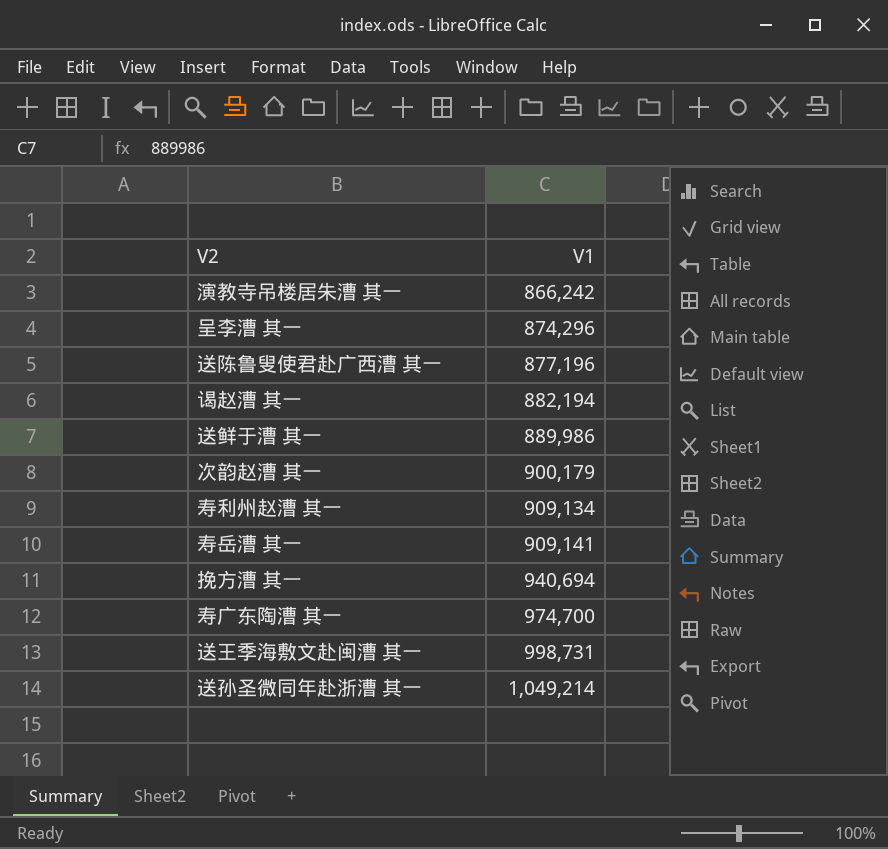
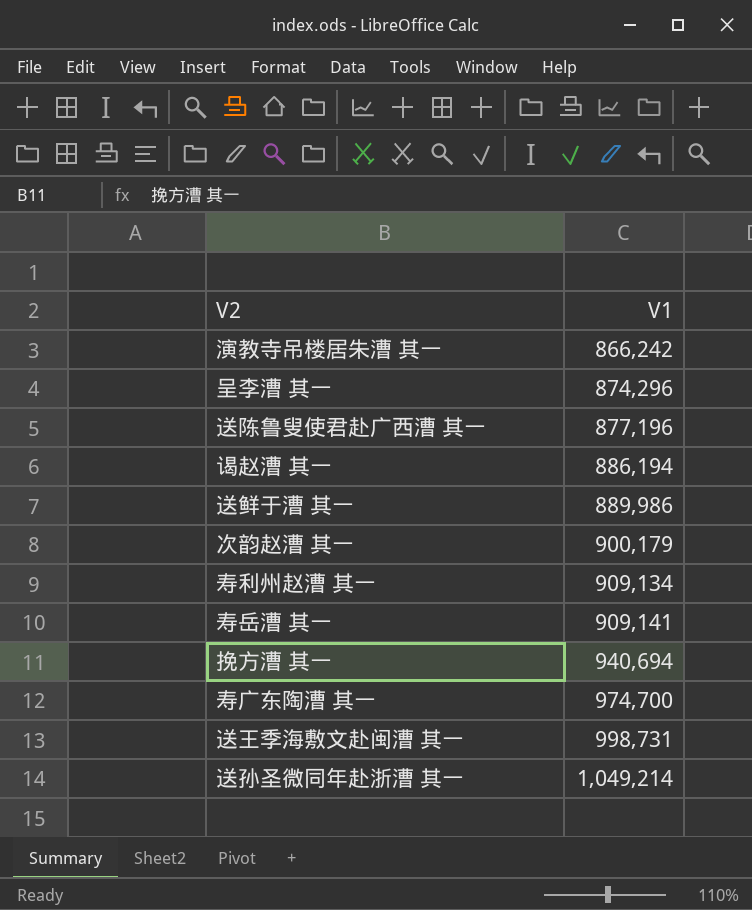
谒赵漕 其一 | V1: 882,194 -> 886,194

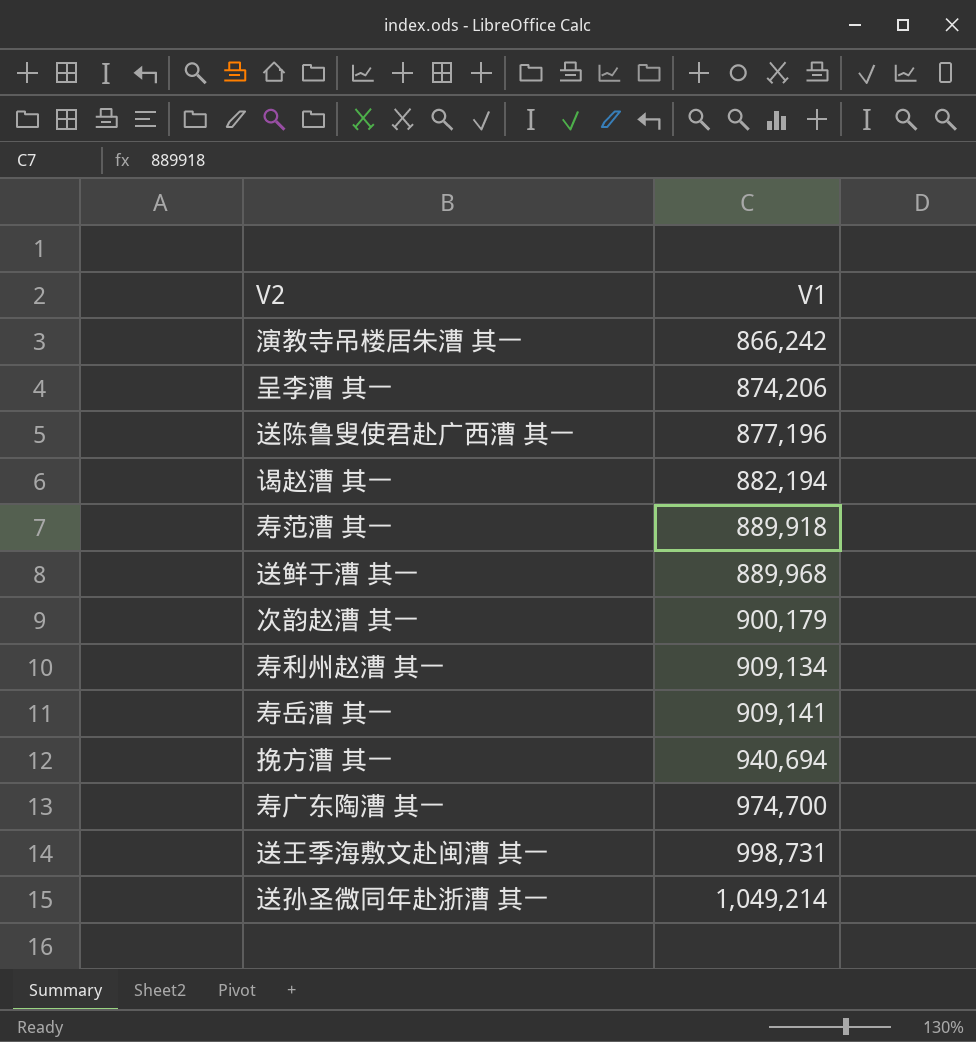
呈李漕 其一 | V1: 874,296 -> 874,206
谒赵漕 其一 | V1: 886,194 -> 882,194
row 寿范漕 其一: none -> 889,918
送鲜于漕 其一 | V1: 889,986 -> 889,968

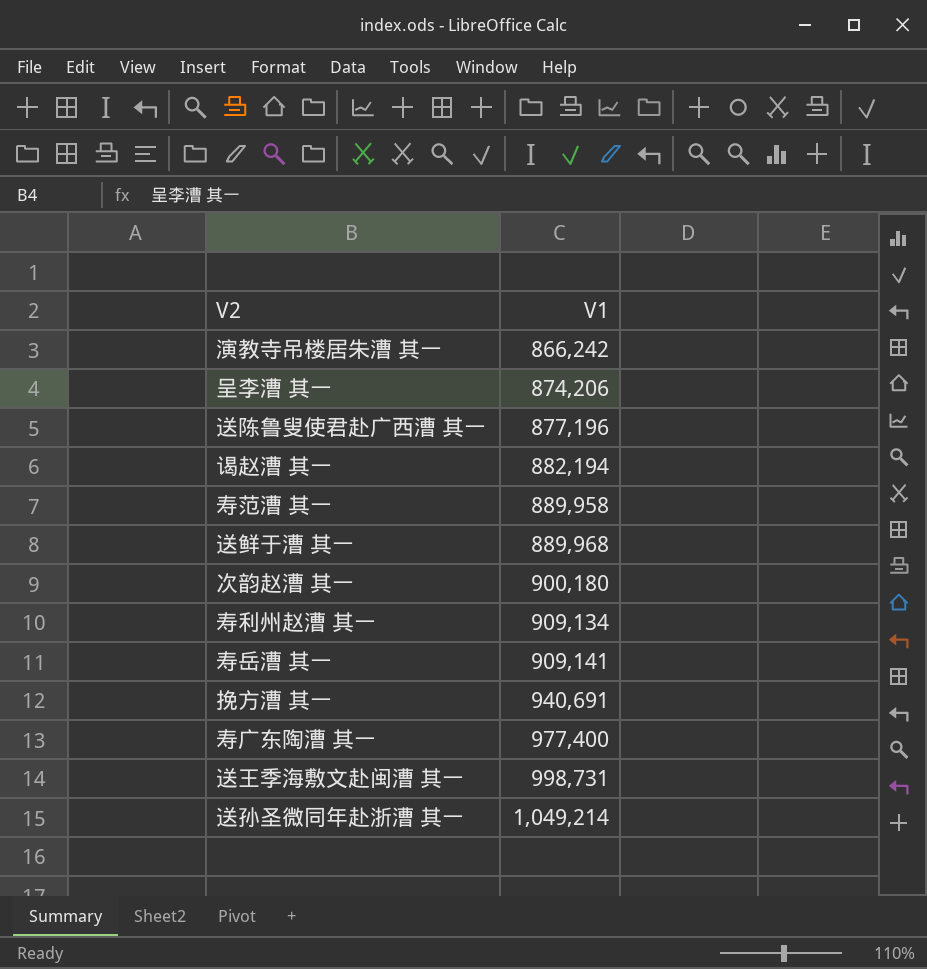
寿范漕 其一 | V1: 889,918 -> 889,958
次韵赵漕 其一 | V1: 900,179 -> 900,180
挽方漕 其一 | V1: 940,694 -> 940,691
寿广东陶漕 其一 | V1: 974,700 -> 977,400

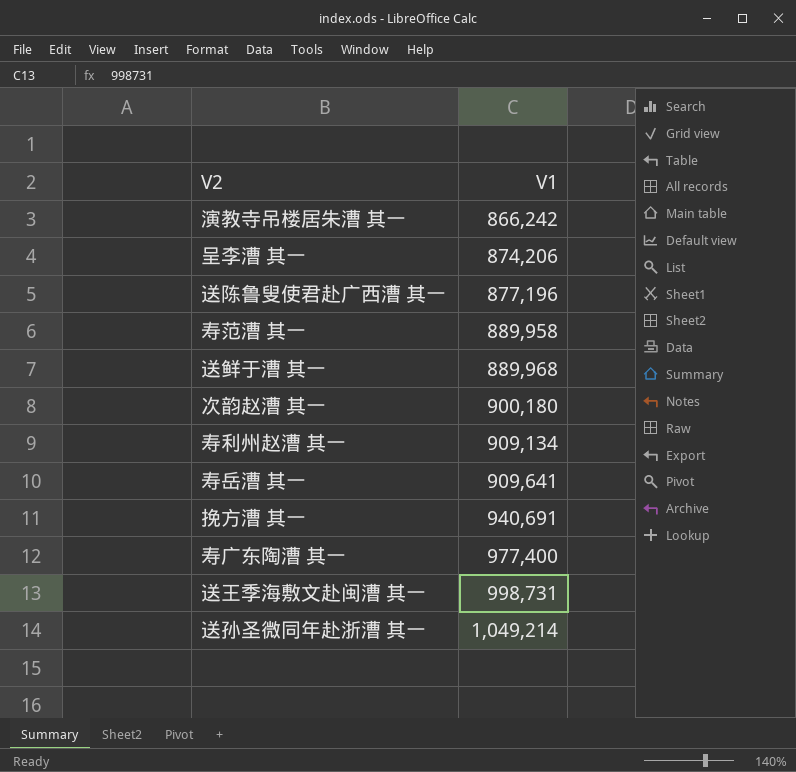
row 谒赵漕 其一: 882,194 -> none
寿岳漕 其一 | V1: 909,141 -> 909,641

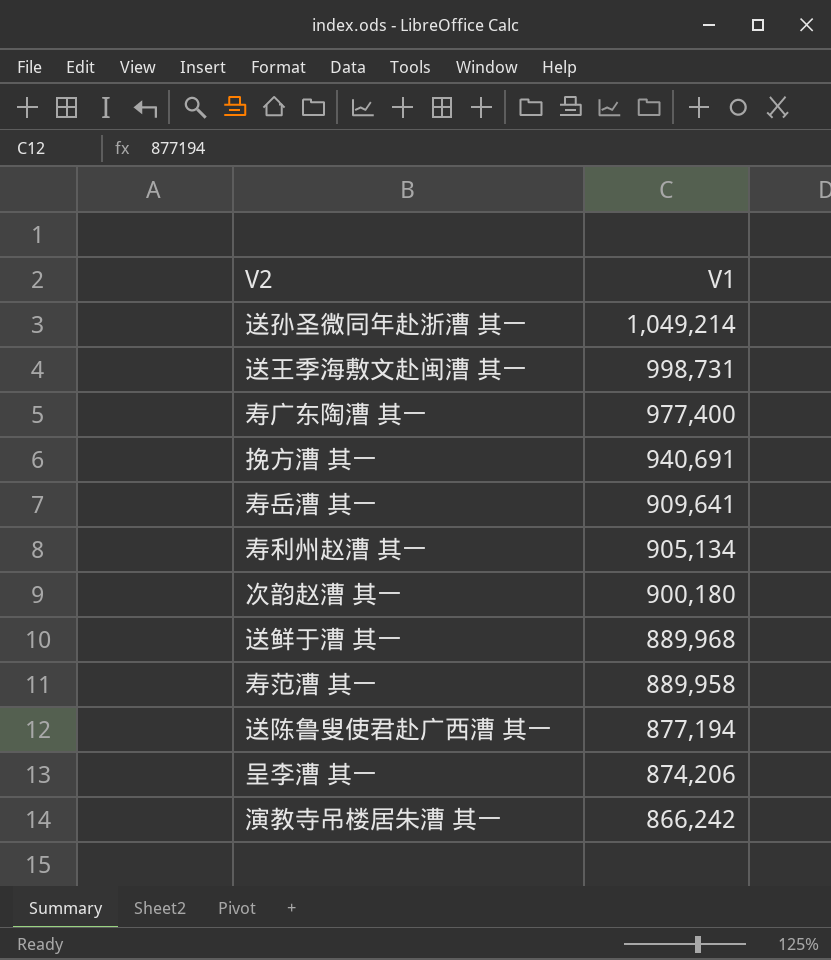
row order: V1 ascending -> V1 descending
寿利州赵漕 其一 | V1: 909,134 -> 905,134
送陈鲁叟使君赴广西漕 其一 | V1: 877,196 -> 877,194

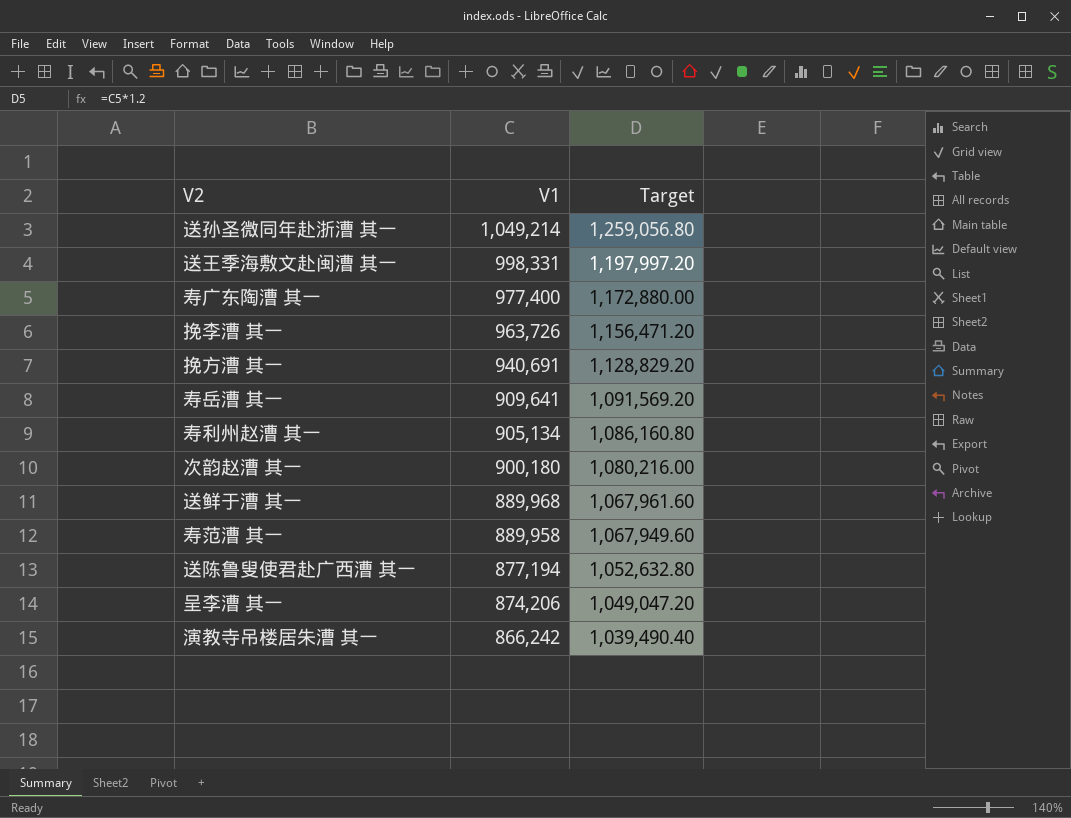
column Target | formula: none -> [V1] * 1.2
送王季海敷文赴闽漕 其一 | V1: 998,731 -> 998,331
row 挽李漕 其一: none -> 963,726 | 1,156,471.20

